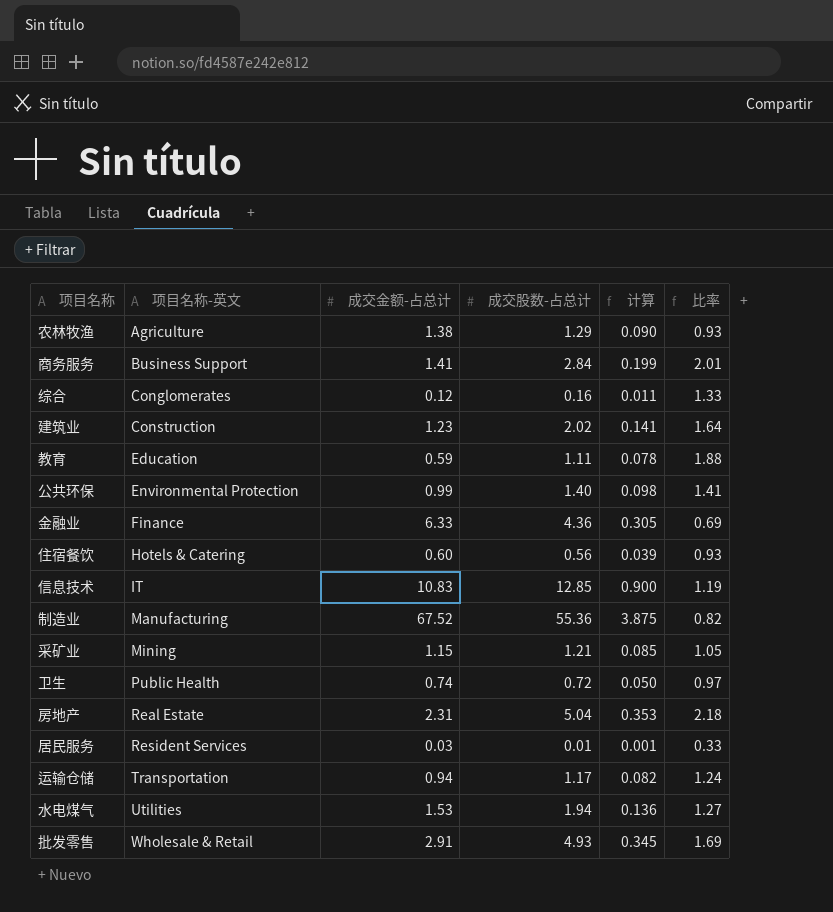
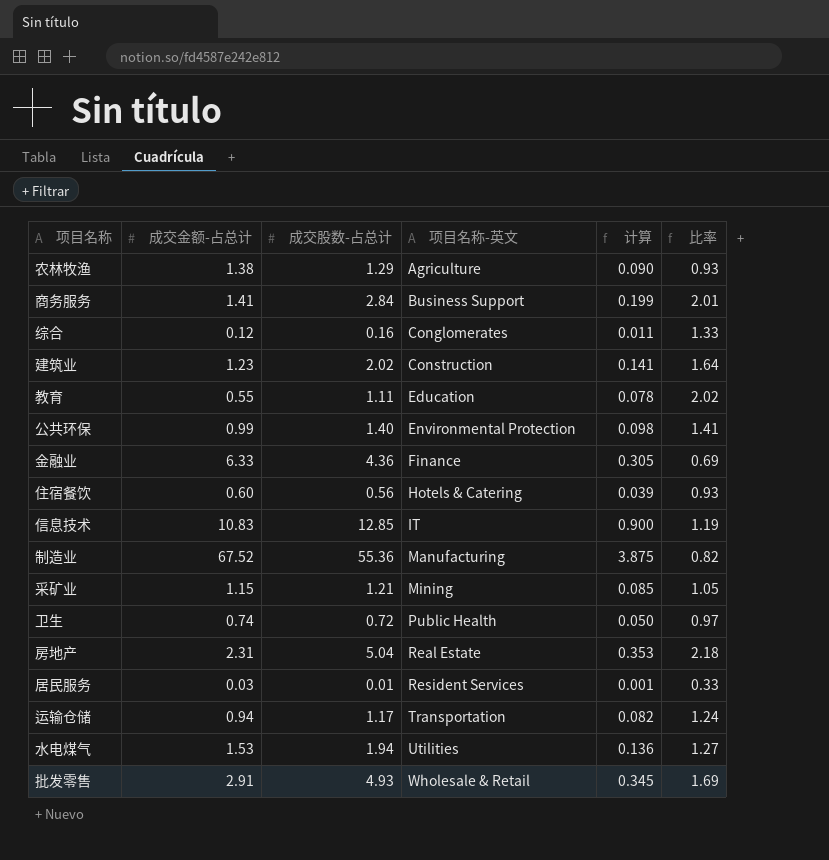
column 项目名称-英文 | position: 2 -> 4
教育 | 成交金额-占总计: 0.59 -> 0.55
教育 | 比率: 1.88 -> 2.02

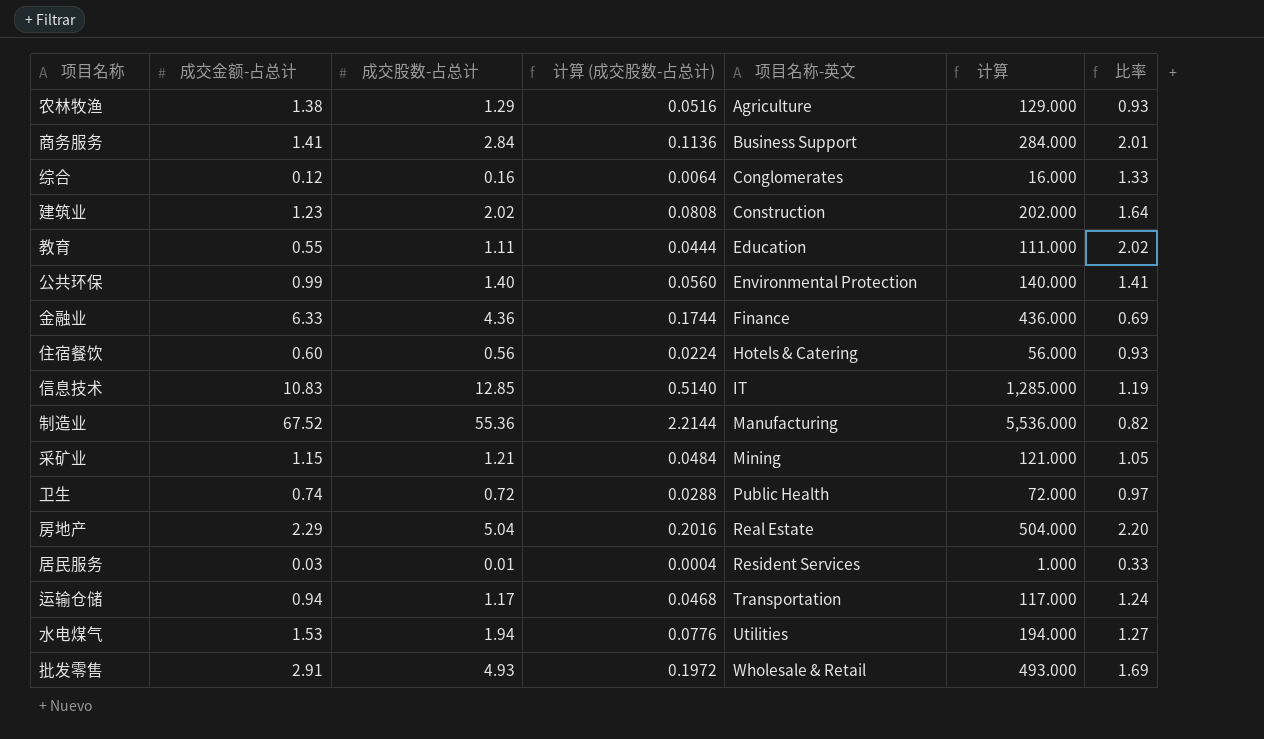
column 计算 (成交股数-占总计) | formula: none -> [成交股数-占总计] * 0.04
column 计算 | formula: [成交股数-占总计] * 0.07 -> [成交股数-占总计] * 100
房地产 | 成交金额-占总计: 2.31 -> 2.29
房地产 | 比率: 2.18 -> 2.20

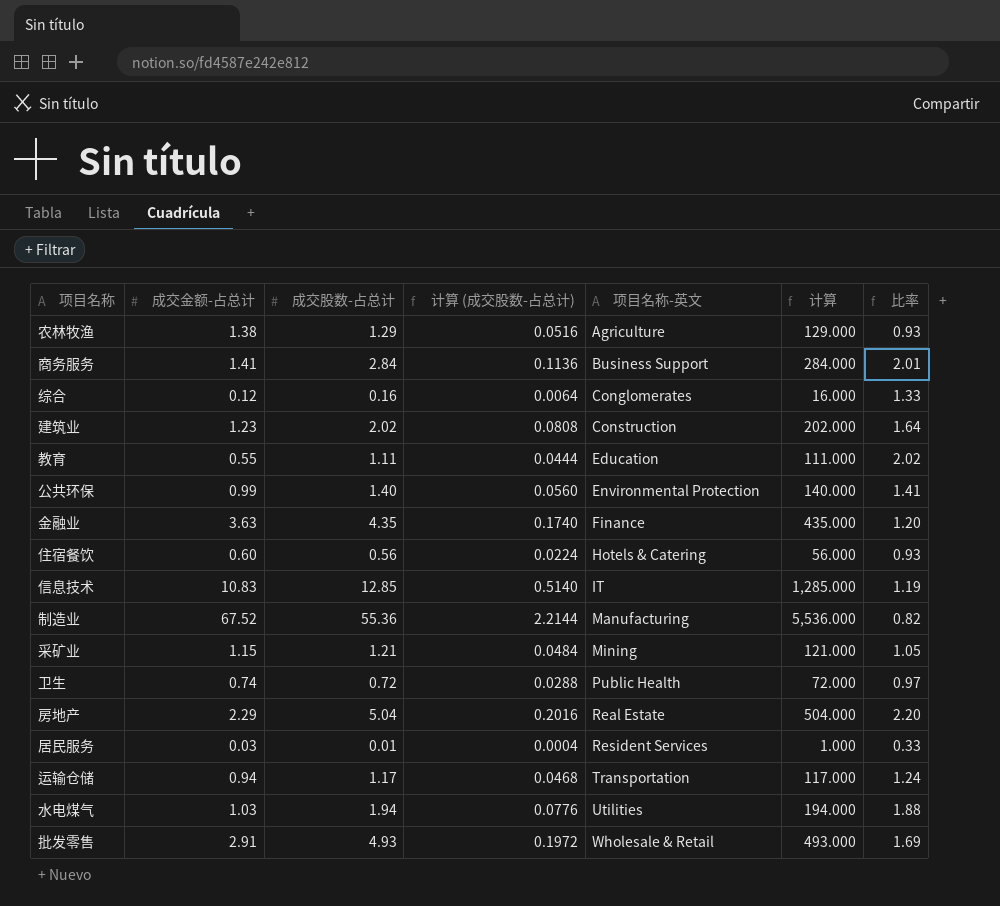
金融业 | 成交金额-占总计: 6.33 -> 3.63
金融业 | 成交股数-占总计: 4.36 -> 4.35
金融业 | 计算 (成交股数-占总计): 0.1744 -> 0.1740
金融业 | 计算: 436.000 -> 435.000
金融业 | 比率: 0.69 -> 1.20
水电煤气 | 成交金额-占总计: 1.53 -> 1.03
水电煤气 | 比率: 1.27 -> 1.88

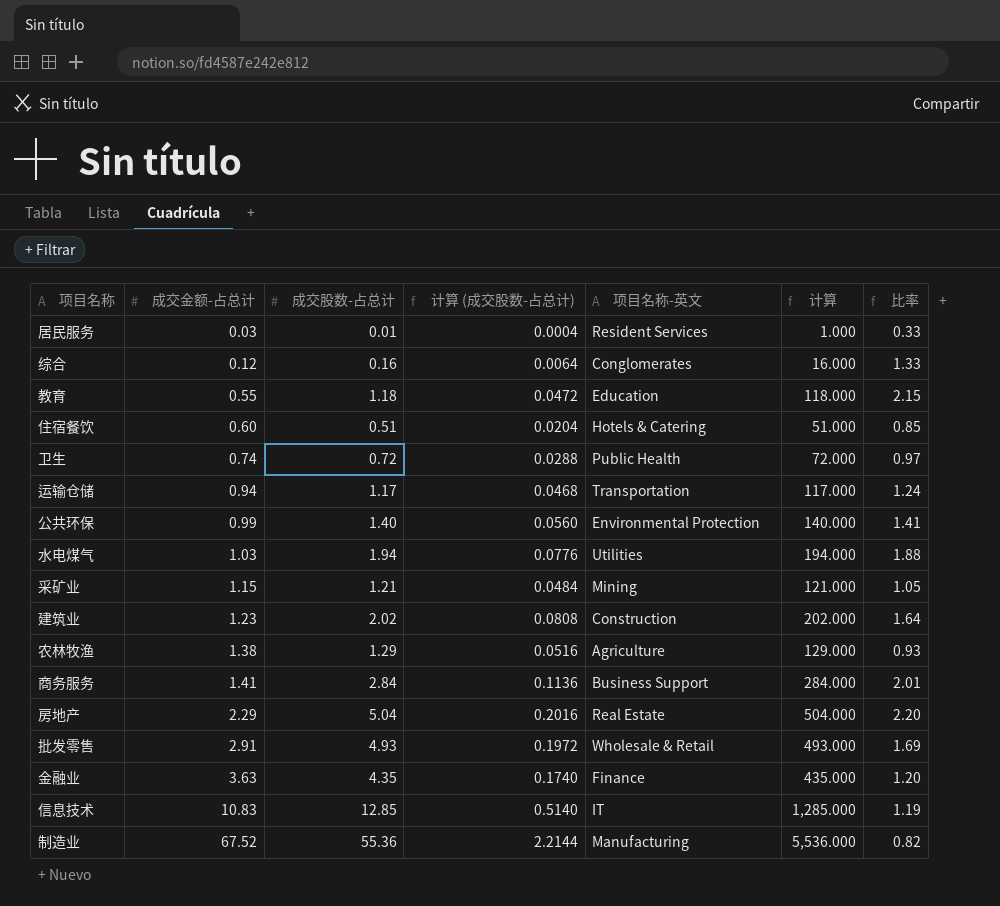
row order: 项目名称-英文 ascending -> 成交金额-占总计 ascending
教育 | 成交股数-占总计: 1.11 -> 1.18
教育 | 计算 (成交股数-占总计): 0.0444 -> 0.0472
教育 | 计算: 111.000 -> 118.000
教育 | 比率: 2.02 -> 2.15
住宿餐饮 | 成交股数-占总计: 0.56 -> 0.51
住宿餐饮 | 计算 (成交股数-占总计): 0.0224 -> 0.0204
住宿餐饮 | 计算: 56.000 -> 51.000
住宿餐饮 | 比率: 0.93 -> 0.85

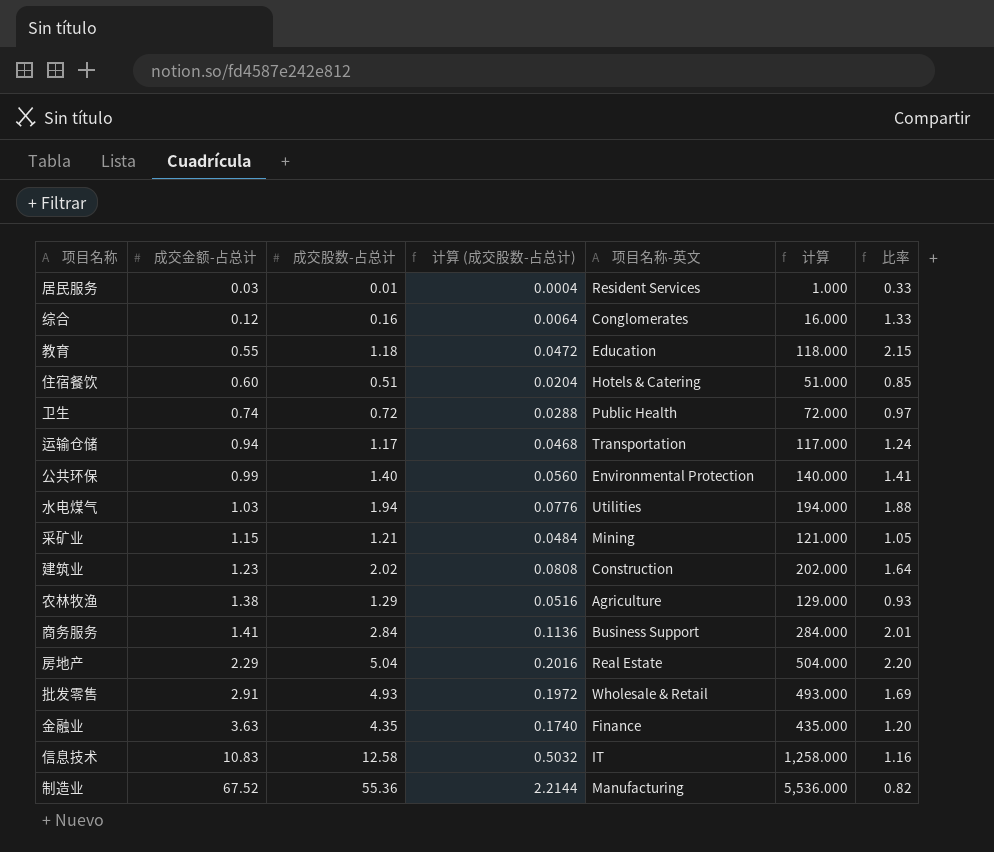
信息技术 | 成交股数-占总计: 12.85 -> 12.58
信息技术 | 计算 (成交股数-占总计): 0.5140 -> 0.5032
信息技术 | 计算: 1,285.000 -> 1,258.000
信息技术 | 比率: 1.19 -> 1.16

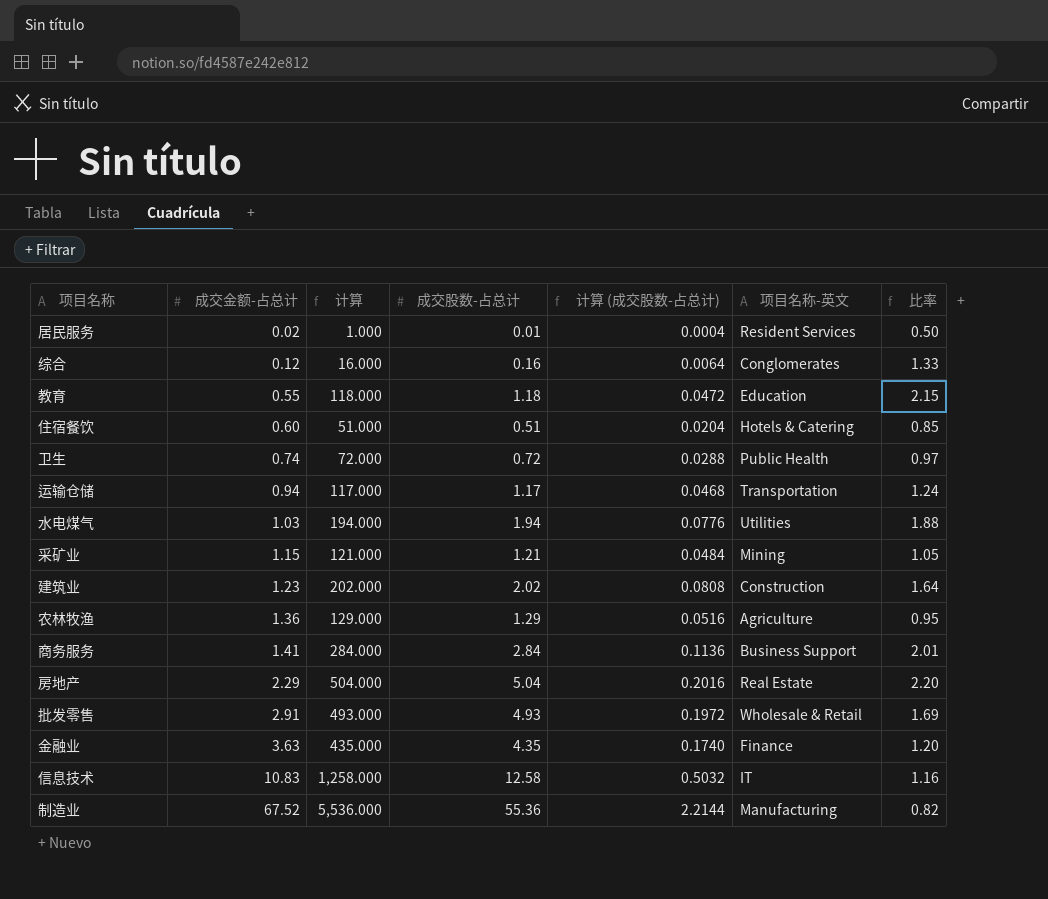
column 计算 | position: 6 -> 3
row 公共环保: 0.99 | 1.40 | 0.0560 | Environmental Protection | 140.000 | 1.41 -> none
居民服务 | 成交金额-占总计: 0.03 -> 0.02
居民服务 | 比率: 0.33 -> 0.50
农林牧渔 | 成交金额-占总计: 1.38 -> 1.36
农林牧渔 | 比率: 0.93 -> 0.95

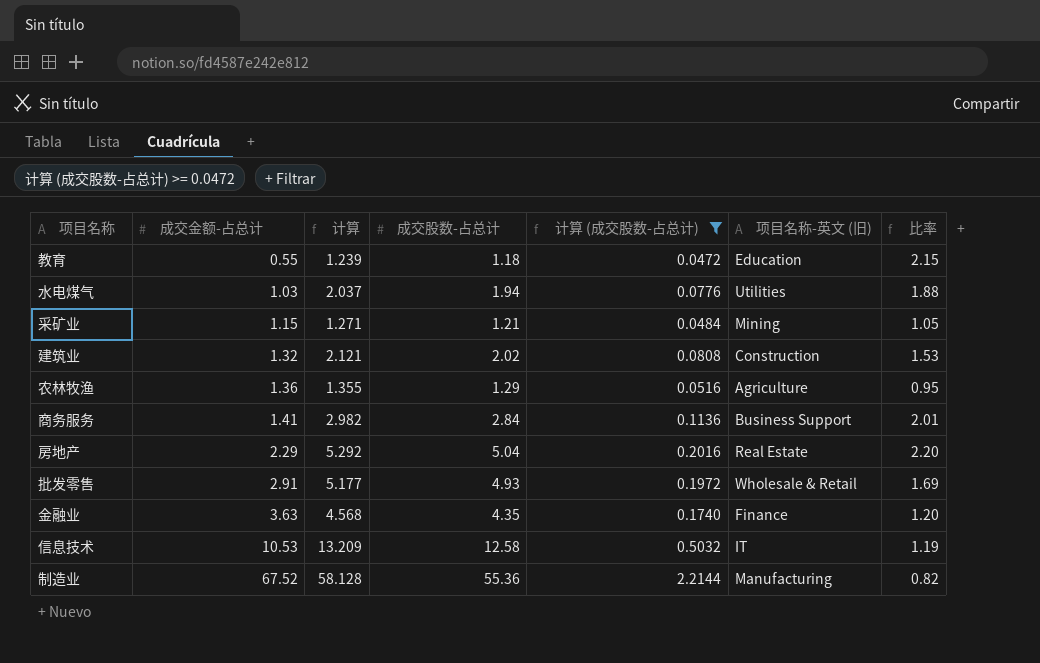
filter: none -> 计算 (成交股数-占总计) >= 0.0472
column 计算 | formula: [成交股数-占总计] * 100 -> [成交股数-占总计] * 1.05
column name: 项目名称-英文 -> 项目名称-英文 (旧)
建筑业 | 成交金额-占总计: 1.23 -> 1.32
建筑业 | 比率: 1.64 -> 1.53
信息技术 | 成交金额-占总计: 10.83 -> 10.53
信息技术 | 比率: 1.16 -> 1.19

